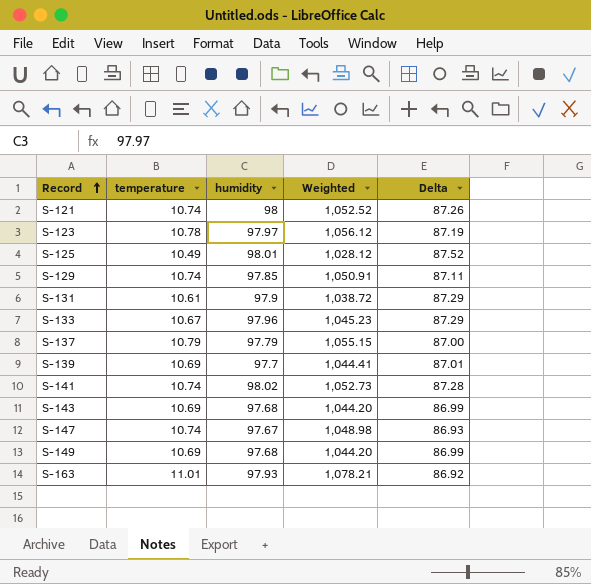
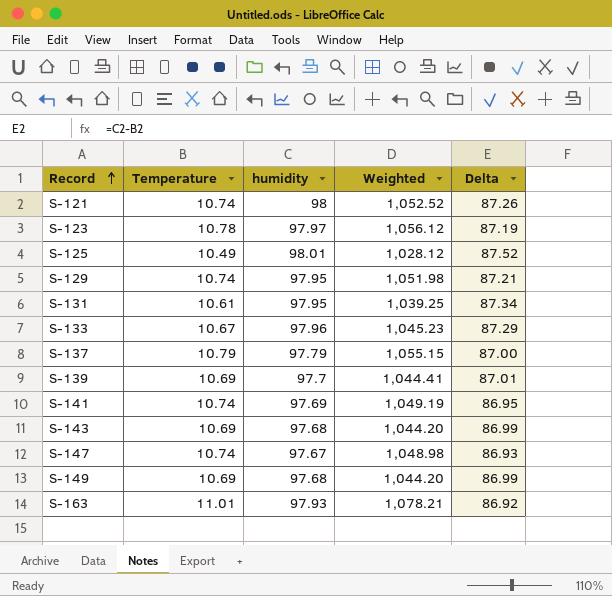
column name: temperature -> Temperature
S-129 | humidity: 97.85 -> 97.95
S-129 | Weighted: 1,050.91 -> 1,051.98
S-129 | Delta: 87.11 -> 87.21
S-131 | humidity: 97.9 -> 97.95
S-131 | Weighted: 1,038.72 -> 1,039.25
S-131 | Delta: 87.29 -> 87.34
S-141 | humidity: 98.02 -> 97.69
S-141 | Weighted: 1,052.73 -> 1,049.19
S-141 | Delta: 87.28 -> 86.95

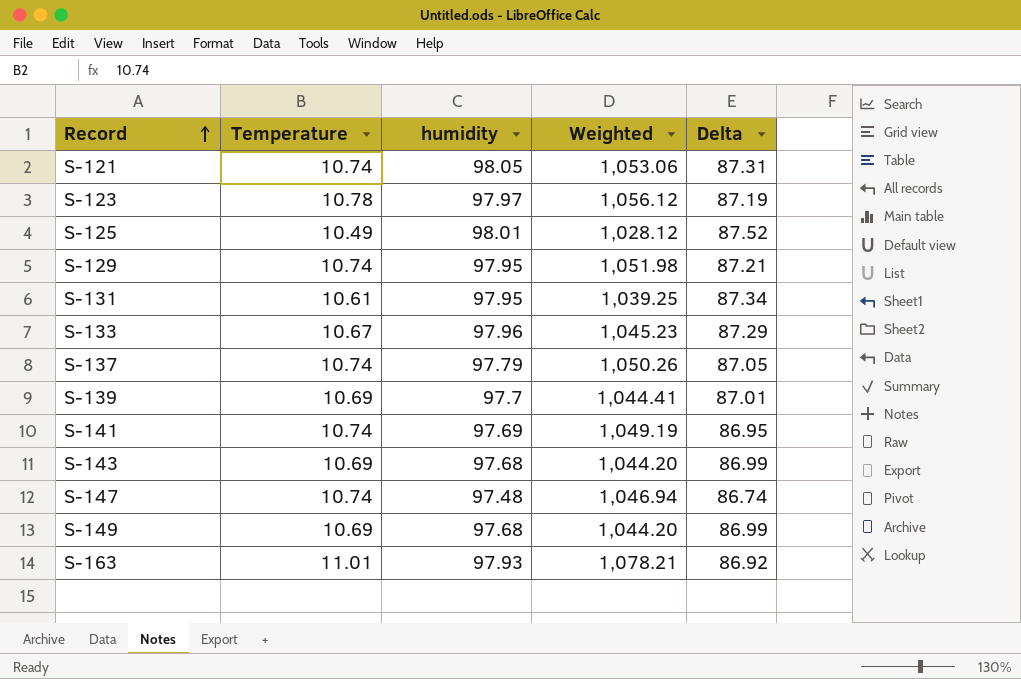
S-121 | humidity: 98 -> 98.05
S-121 | Weighted: 1,052.52 -> 1,053.06
S-121 | Delta: 87.26 -> 87.31
S-137 | Temperature: 10.79 -> 10.74
S-137 | Weighted: 1,055.15 -> 1,050.26
S-137 | Delta: 87.00 -> 87.05
S-147 | humidity: 97.67 -> 97.48
S-147 | Weighted: 1,048.98 -> 1,046.94
S-147 | Delta: 86.93 -> 86.74

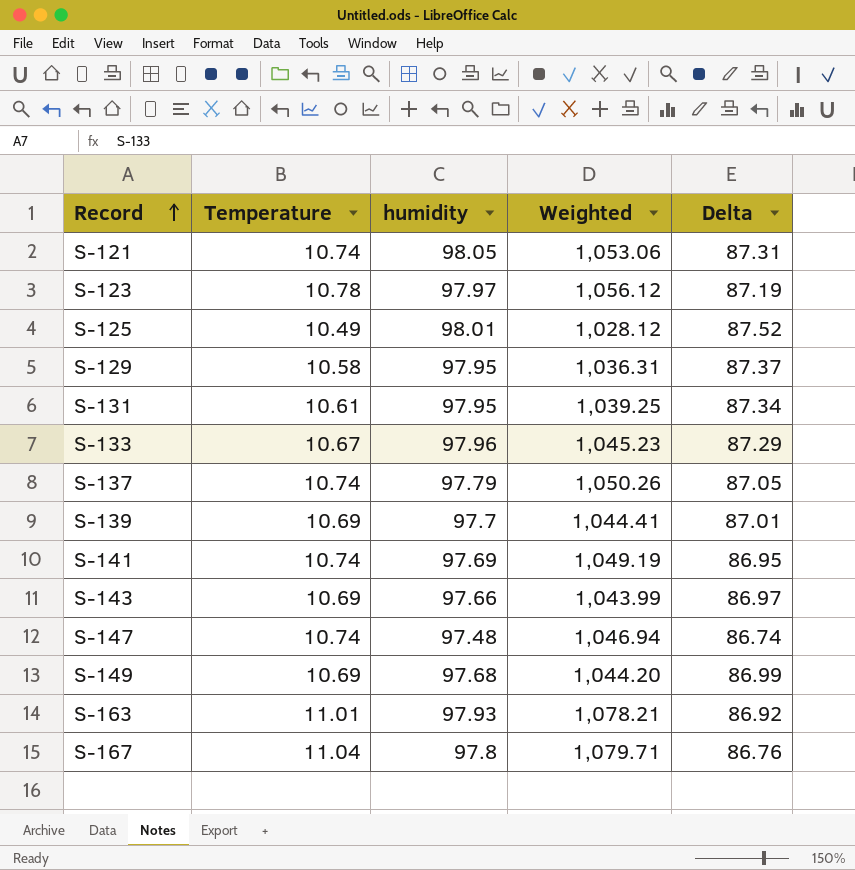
S-129 | Temperature: 10.74 -> 10.58
S-129 | Weighted: 1,051.98 -> 1,036.31
S-129 | Delta: 87.21 -> 87.37
S-143 | humidity: 97.68 -> 97.66
S-143 | Weighted: 1,044.20 -> 1,043.99
S-143 | Delta: 86.99 -> 86.97
row S-167: none -> 11.04 | 97.8 | 1,079.71 | 86.76

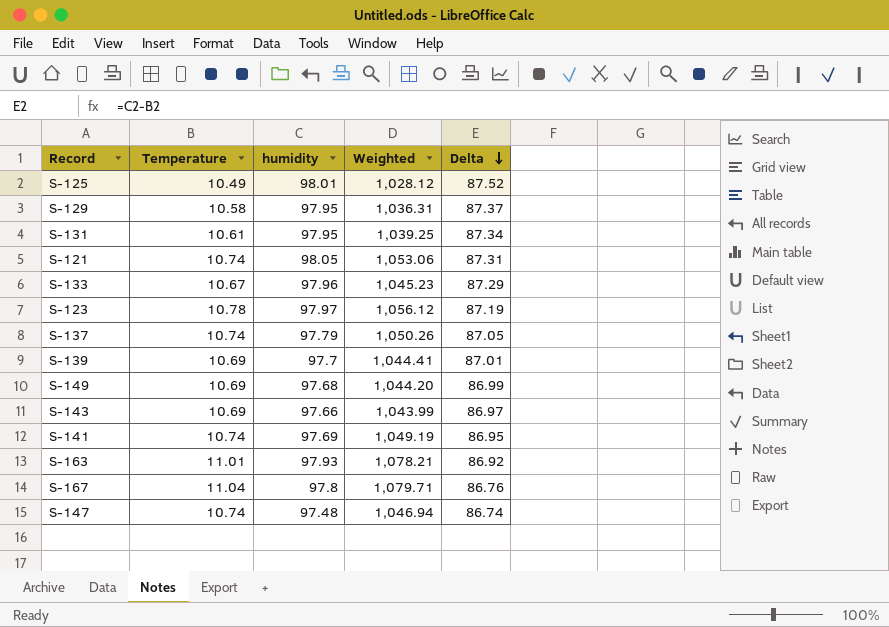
row order: Record ascending -> Delta descending

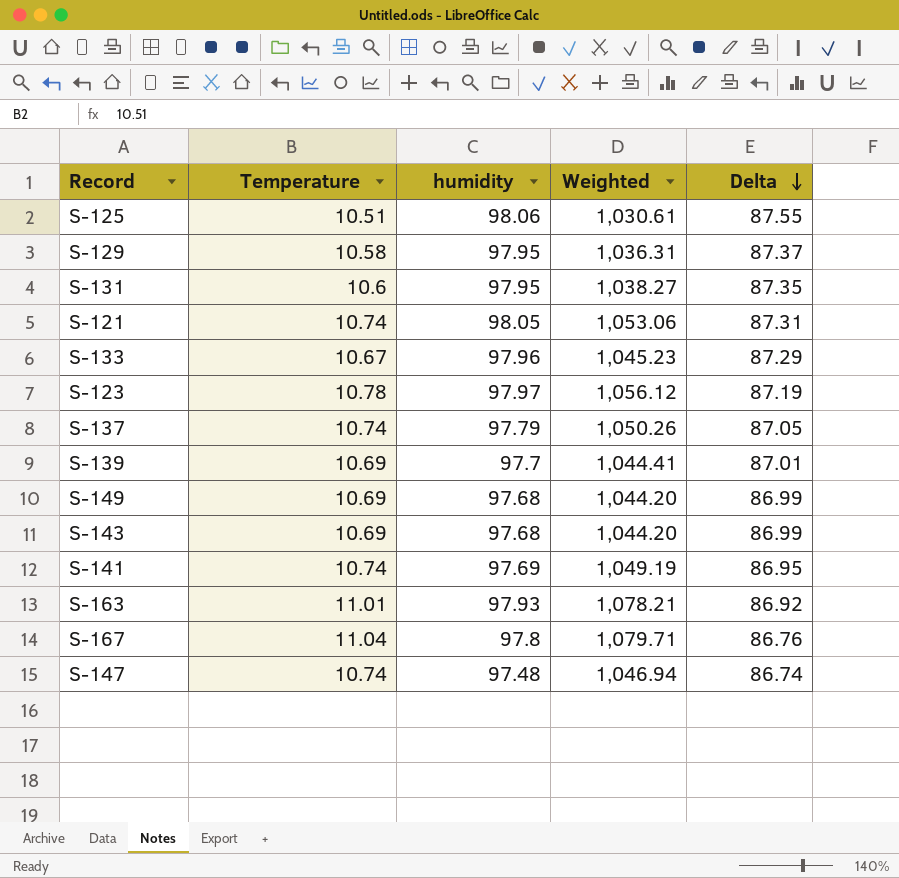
S-125 | Temperature: 10.49 -> 10.51
S-125 | humidity: 98.01 -> 98.06
S-125 | Weighted: 1,028.12 -> 1,030.61
S-125 | Delta: 87.52 -> 87.55
S-131 | Temperature: 10.61 -> 10.6
S-131 | Weighted: 1,039.25 -> 1,038.27
S-131 | Delta: 87.34 -> 87.35
S-143 | humidity: 97.66 -> 97.68
S-143 | Weighted: 1,043.99 -> 1,044.20
S-143 | Delta: 86.97 -> 86.99

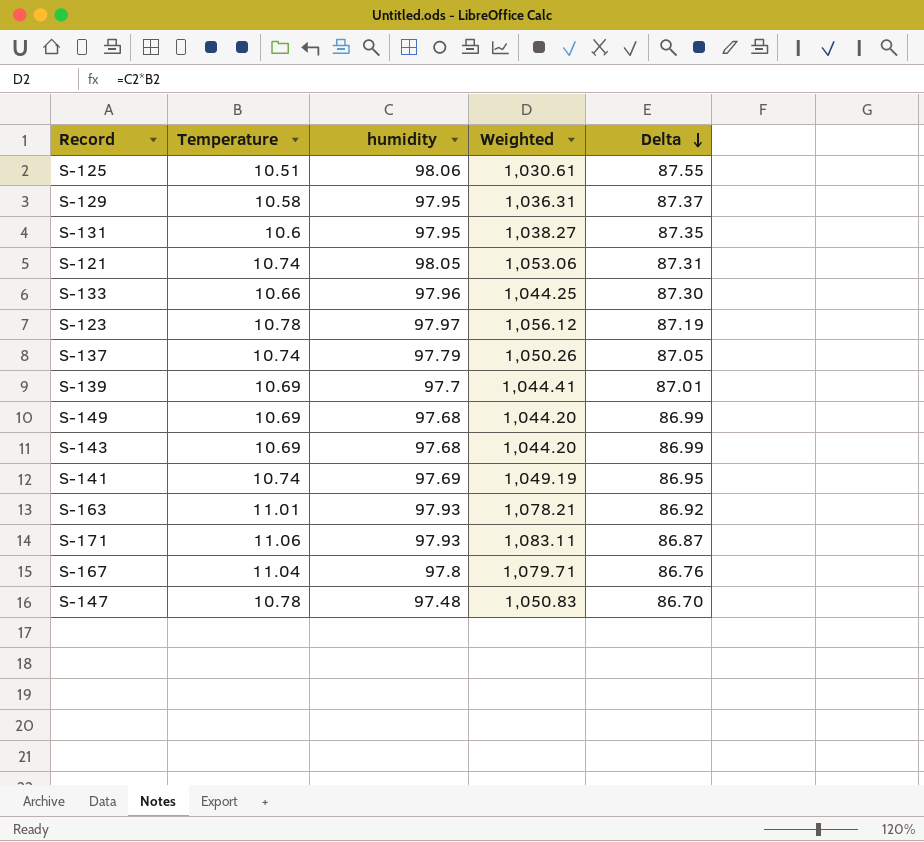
S-133 | Temperature: 10.67 -> 10.66
S-133 | Weighted: 1,045.23 -> 1,044.25
S-133 | Delta: 87.29 -> 87.30
row S-171: none -> 11.06 | 97.93 | 1,083.11 | 86.87
S-147 | Temperature: 10.74 -> 10.78
S-147 | Weighted: 1,046.94 -> 1,050.83
S-147 | Delta: 86.74 -> 86.70

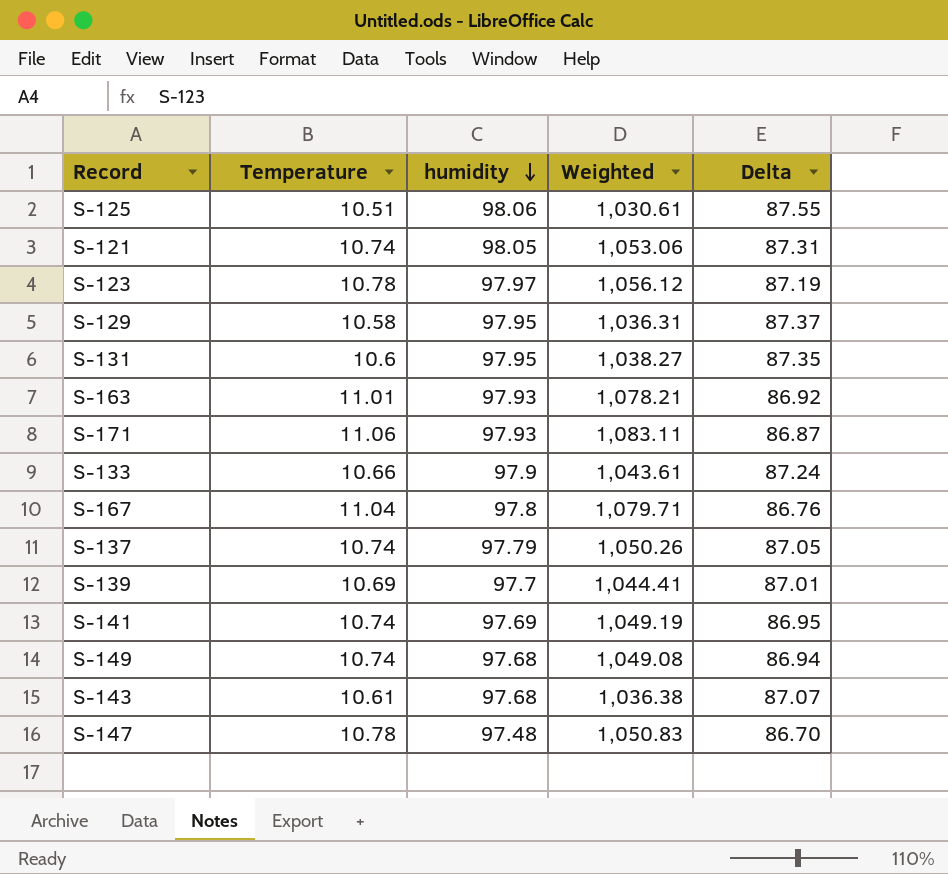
row order: Delta descending -> humidity descending
S-133 | humidity: 97.96 -> 97.9
S-133 | Weighted: 1,044.25 -> 1,043.61
S-133 | Delta: 87.30 -> 87.24
S-149 | Temperature: 10.69 -> 10.74
S-149 | Weighted: 1,044.20 -> 1,049.08
S-149 | Delta: 86.99 -> 86.94
S-143 | Temperature: 10.69 -> 10.61
S-143 | Weighted: 1,044.20 -> 1,036.38
S-143 | Delta: 86.99 -> 87.07

